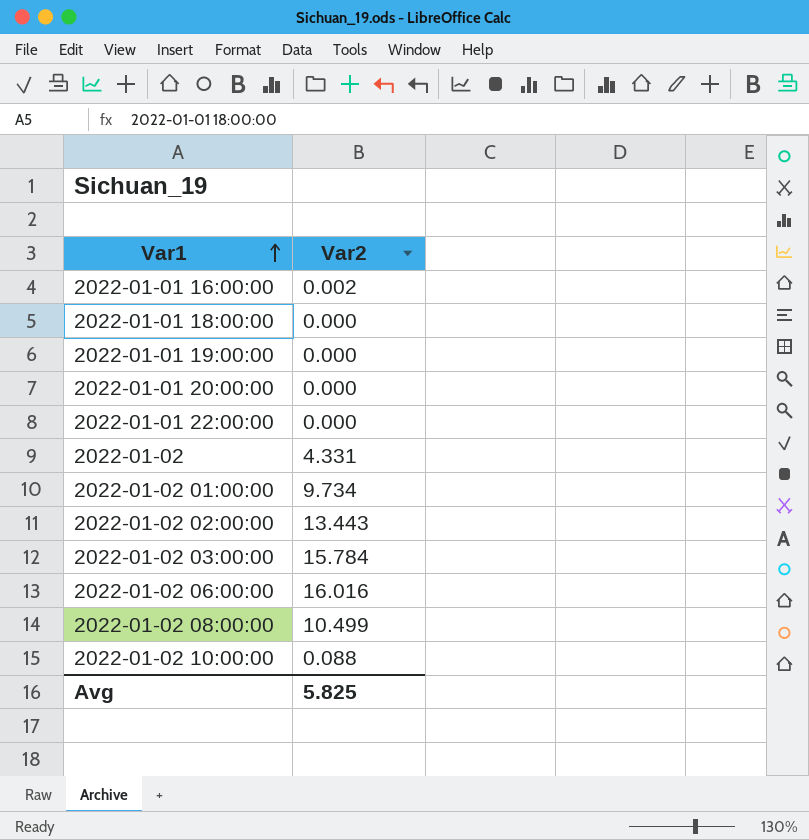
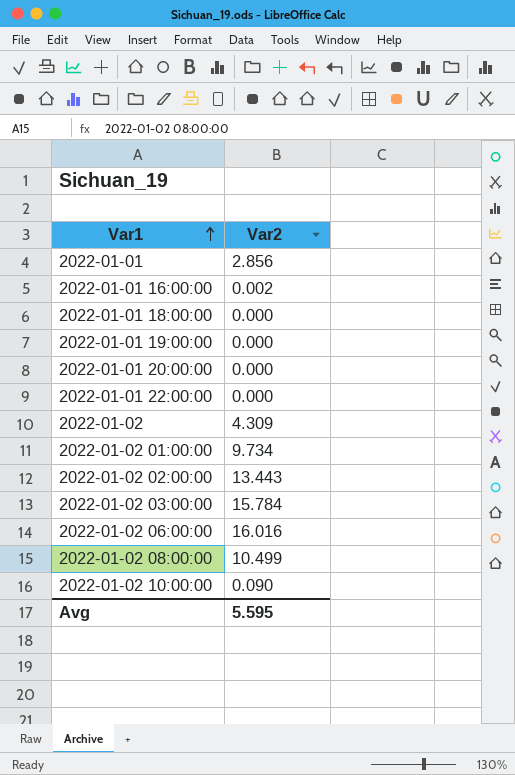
row 2022-01-01: none -> 2.856
2022-01-02 | Var2: 4.331 -> 4.309
2022-01-02 10:00:00 | Var2: 0.088 -> 0.090
Avg | Var2: 5.825 -> 5.595

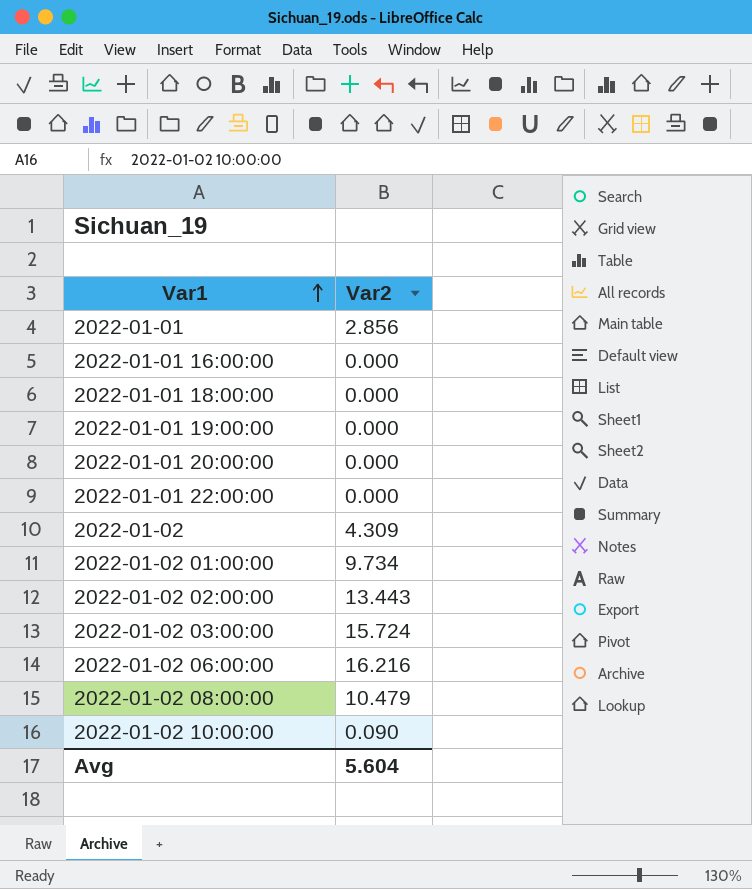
2022-01-01 16:00:00 | Var2: 0.002 -> 0.000
2022-01-02 03:00:00 | Var2: 15.784 -> 15.724
2022-01-02 06:00:00 | Var2: 16.016 -> 16.216
2022-01-02 08:00:00 | Var2: 10.499 -> 10.479
Avg | Var2: 5.595 -> 5.604

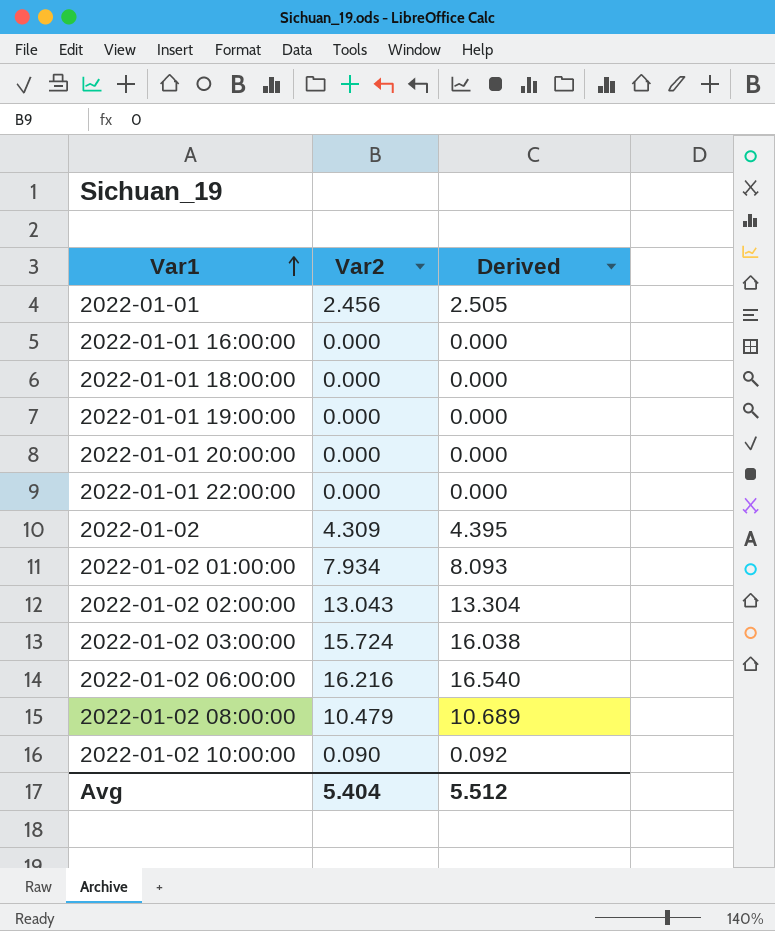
column Derived | formula: none -> [Var2] * 1.02
2022-01-01 | Var2: 2.856 -> 2.456
2022-01-02 01:00:00 | Var2: 9.734 -> 7.934
2022-01-02 02:00:00 | Var2: 13.443 -> 13.043
Avg | Var2: 5.604 -> 5.404

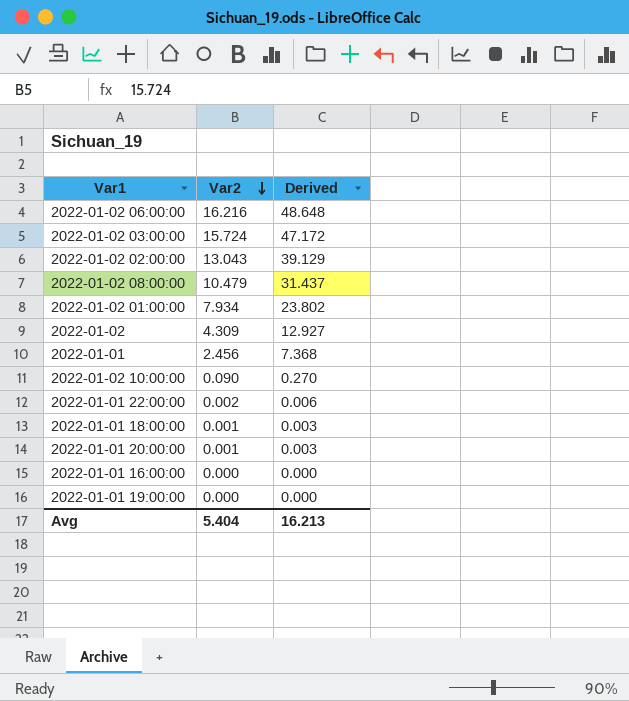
row order: Var1 ascending -> Var2 descending
column Derived | formula: [Var2] * 1.02 -> [Var2] * 3
2022-01-01 22:00:00 | Var2: 0.000 -> 0.002
2022-01-01 18:00:00 | Var2: 0.000 -> 0.001
2022-01-01 20:00:00 | Var2: 0.000 -> 0.001
Avg | Derived: 5.512 -> 16.213

